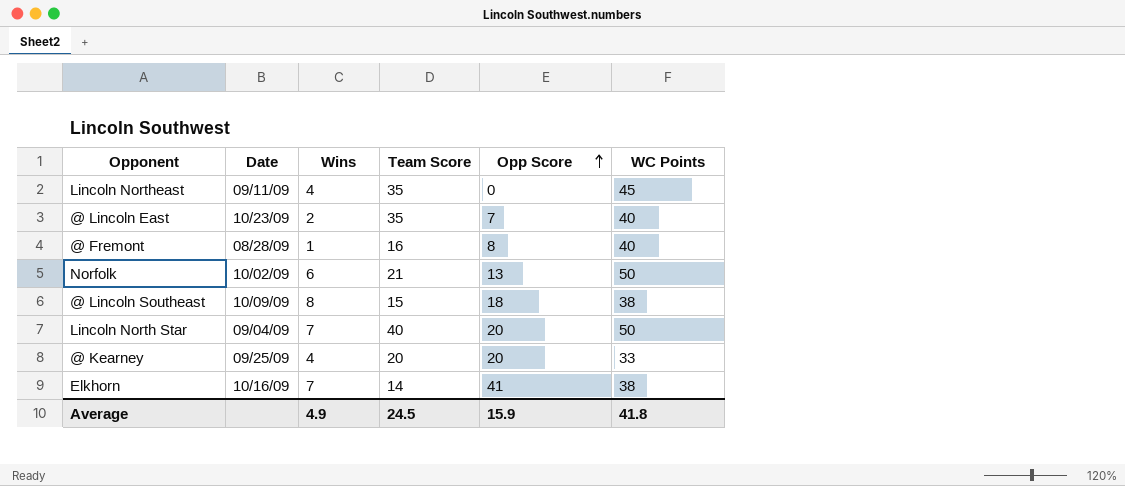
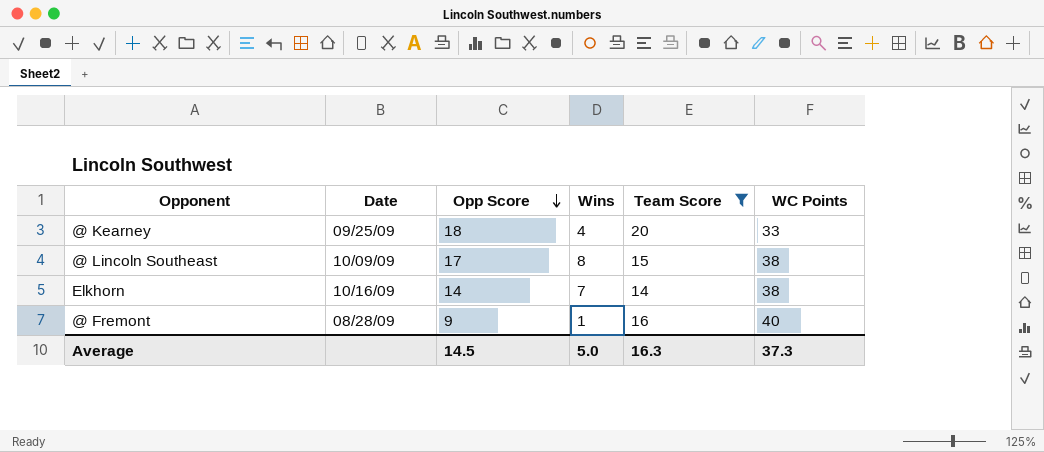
filter: none -> Team Score <= 20
row order: Opp Score ascending -> Opp Score descending
column Opp Score | position: 5 -> 3
@ Kearney | Opp Score: 20 -> 18
@ Lincoln Southeast | Opp Score: 18 -> 17
Elkhorn | Opp Score: 41 -> 14
@ Fremont | Opp Score: 8 -> 9
Average | Opp Score: 15.9 -> 14.5
Average | Wins: 4.9 -> 5.0
Average | Team Score: 24.5 -> 16.3
Average | WC Points: 41.8 -> 37.3

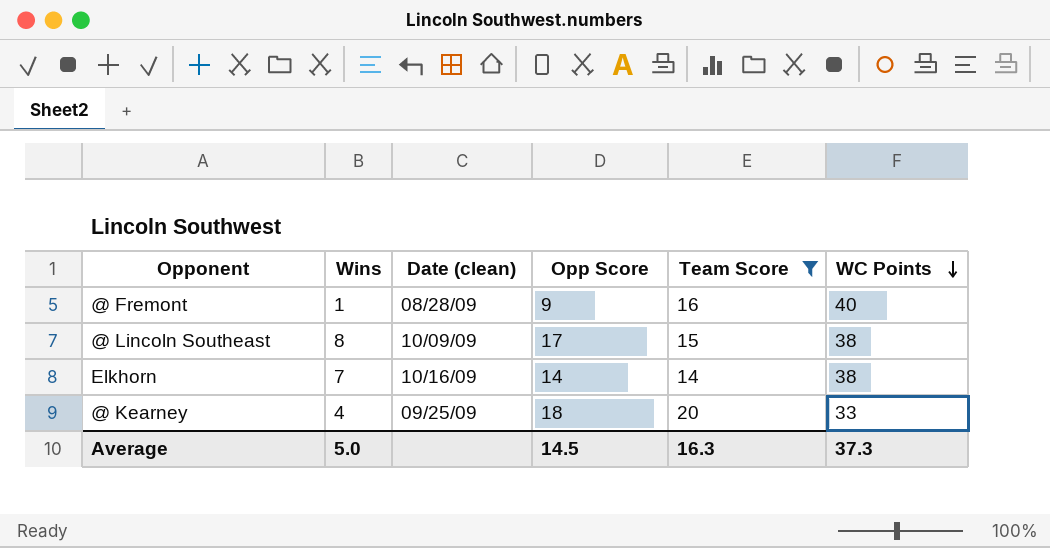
row order: Opp Score descending -> WC Points descending
column Wins | position: 4 -> 2
column name: Date -> Date (clean)

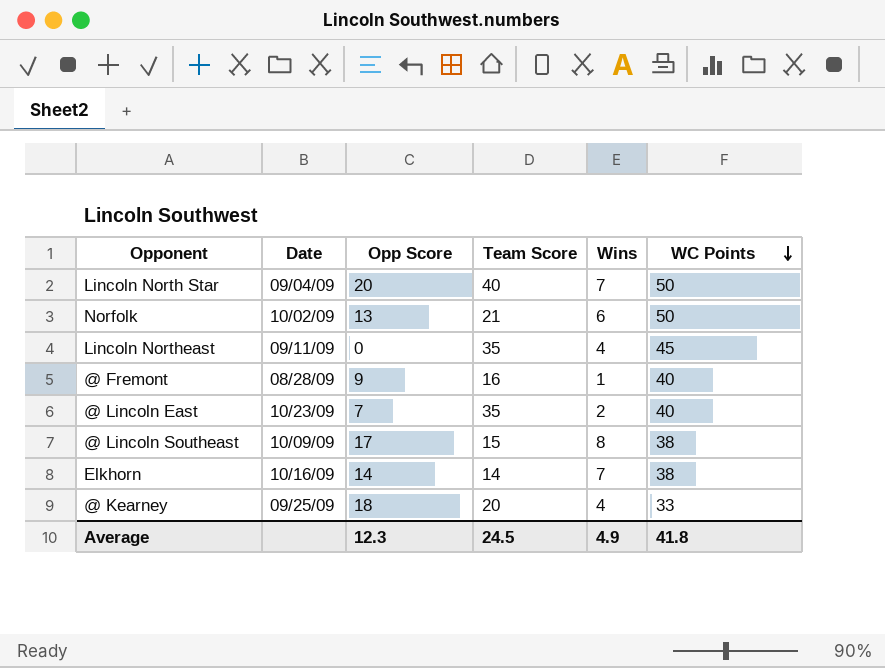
filter: Team Score <= 20 -> none
column name: Date (clean) -> Date
column Wins | position: 2 -> 5
Average | Opp Score: 14.5 -> 12.3
Average | Team Score: 16.3 -> 24.5
Average | Wins: 5.0 -> 4.9
Average | WC Points: 37.3 -> 41.8

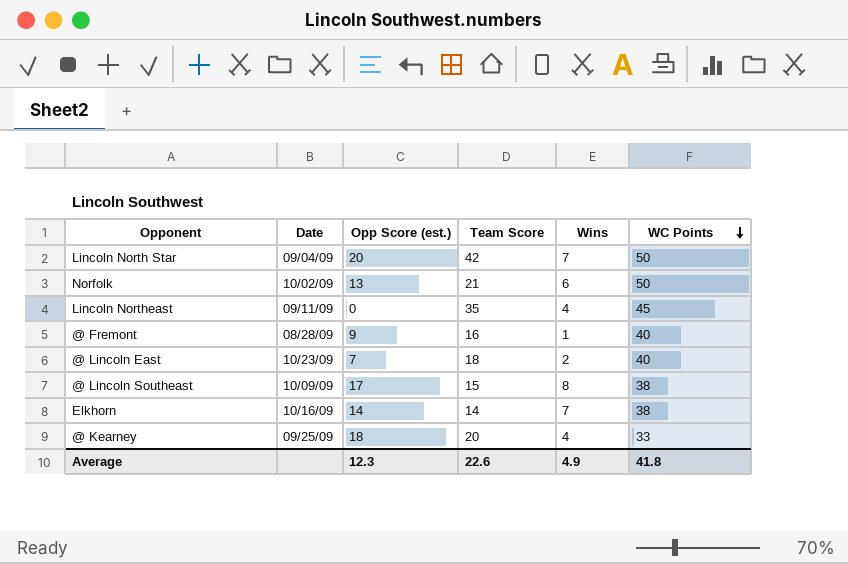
column name: Opp Score -> Opp Score (est.)
Lincoln North Star | Team Score: 40 -> 42
@ Lincoln East | Team Score: 35 -> 18
Average | Team Score: 24.5 -> 22.6

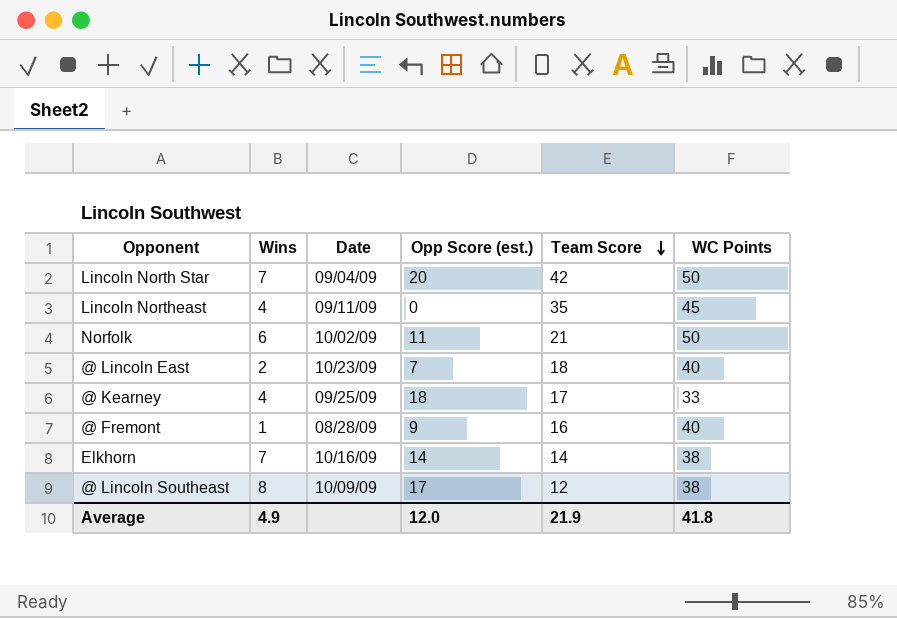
row order: WC Points descending -> Team Score descending
column Wins | position: 5 -> 2
Norfolk | Opp Score (est.): 13 -> 11
@ Kearney | Team Score: 20 -> 17
@ Lincoln Southeast | Team Score: 15 -> 12
Average | Opp Score (est.): 12.3 -> 12.0
Average | Team Score: 22.6 -> 21.9

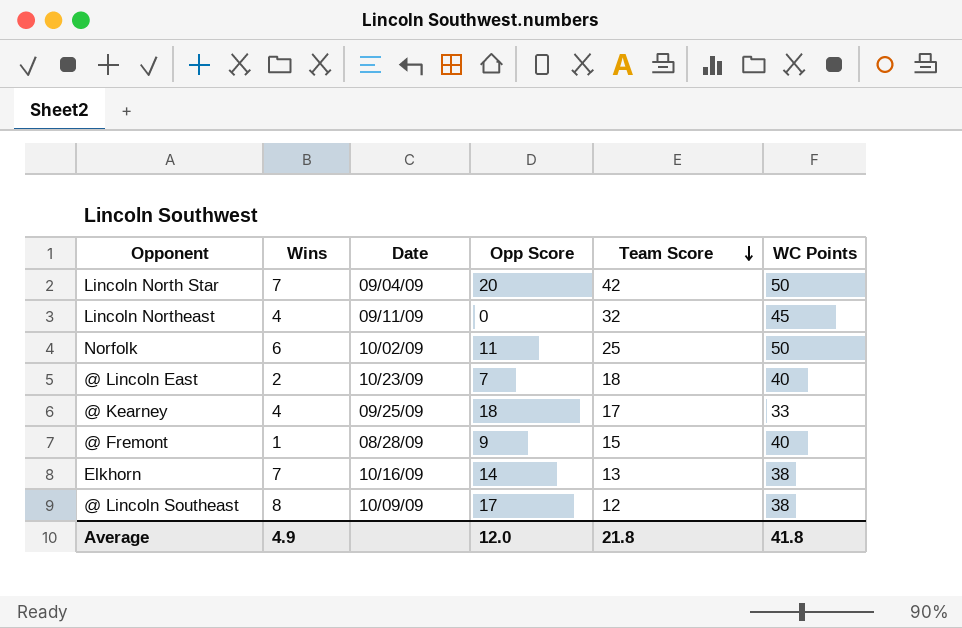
column name: Opp Score (est.) -> Opp Score
Lincoln Northeast | Team Score: 35 -> 32
Norfolk | Team Score: 21 -> 25
@ Fremont | Team Score: 16 -> 15
Elkhorn | Team Score: 14 -> 13
Average | Team Score: 21.9 -> 21.8

